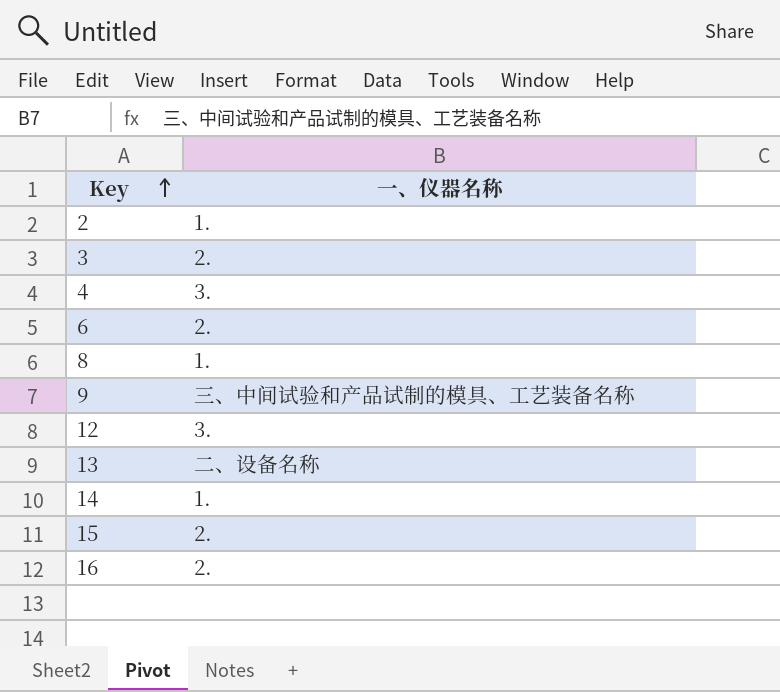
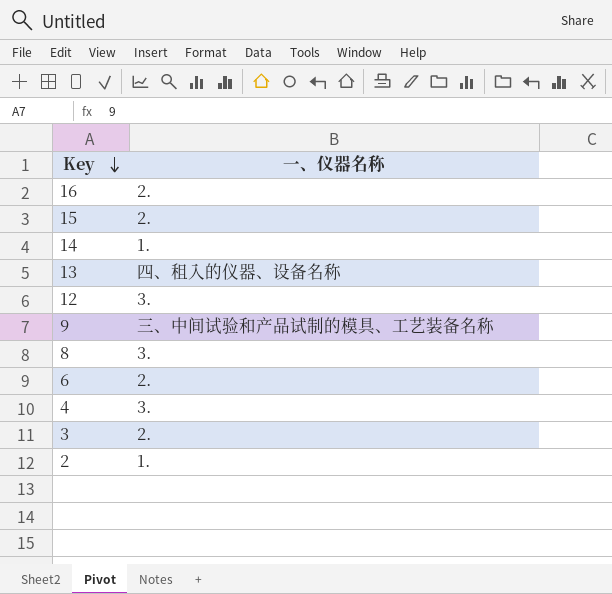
row order: Key ascending -> Key descending
13 | 一、仪器名称: 二、设备名称 -> 四、租入的仪器、设备名称
8 | 一、仪器名称: 1. -> 3.

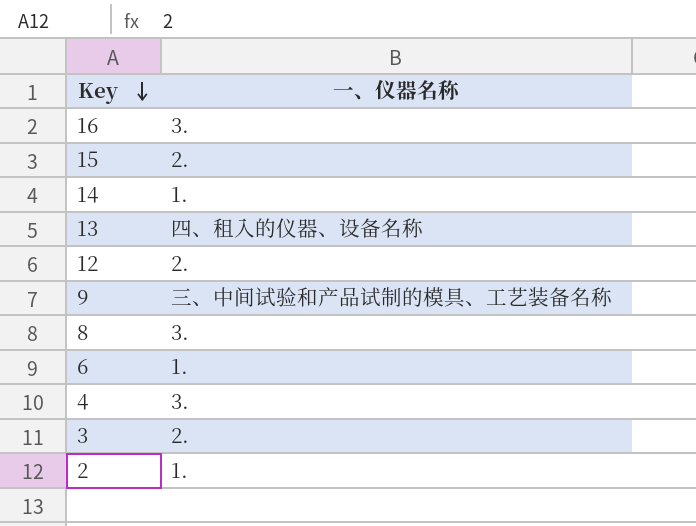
16 | 一、仪器名称: 2. -> 3.
12 | 一、仪器名称: 3. -> 2.
6 | 一、仪器名称: 2. -> 1.

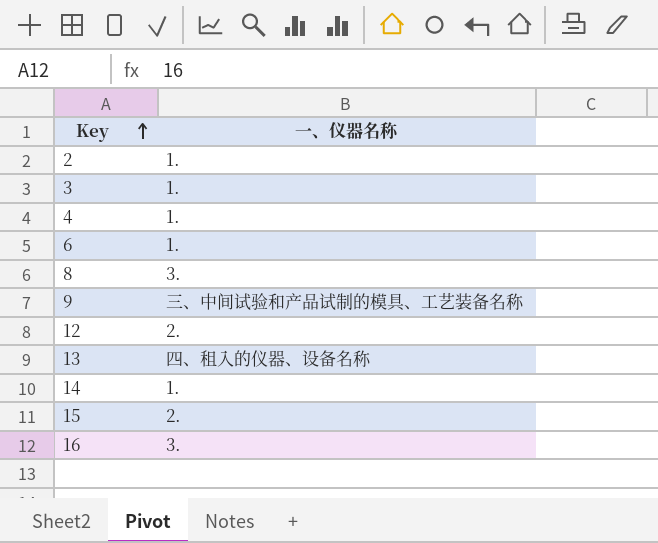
row order: Key descending -> Key ascending
3 | 一、仪器名称: 2. -> 1.
4 | 一、仪器名称: 3. -> 1.

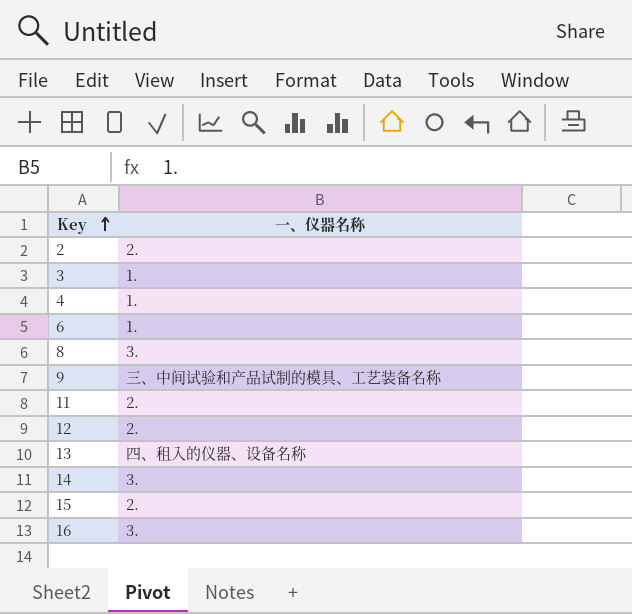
2 | 一、仪器名称: 1. -> 2.
row 11: none -> 2.
14 | 一、仪器名称: 1. -> 3.

